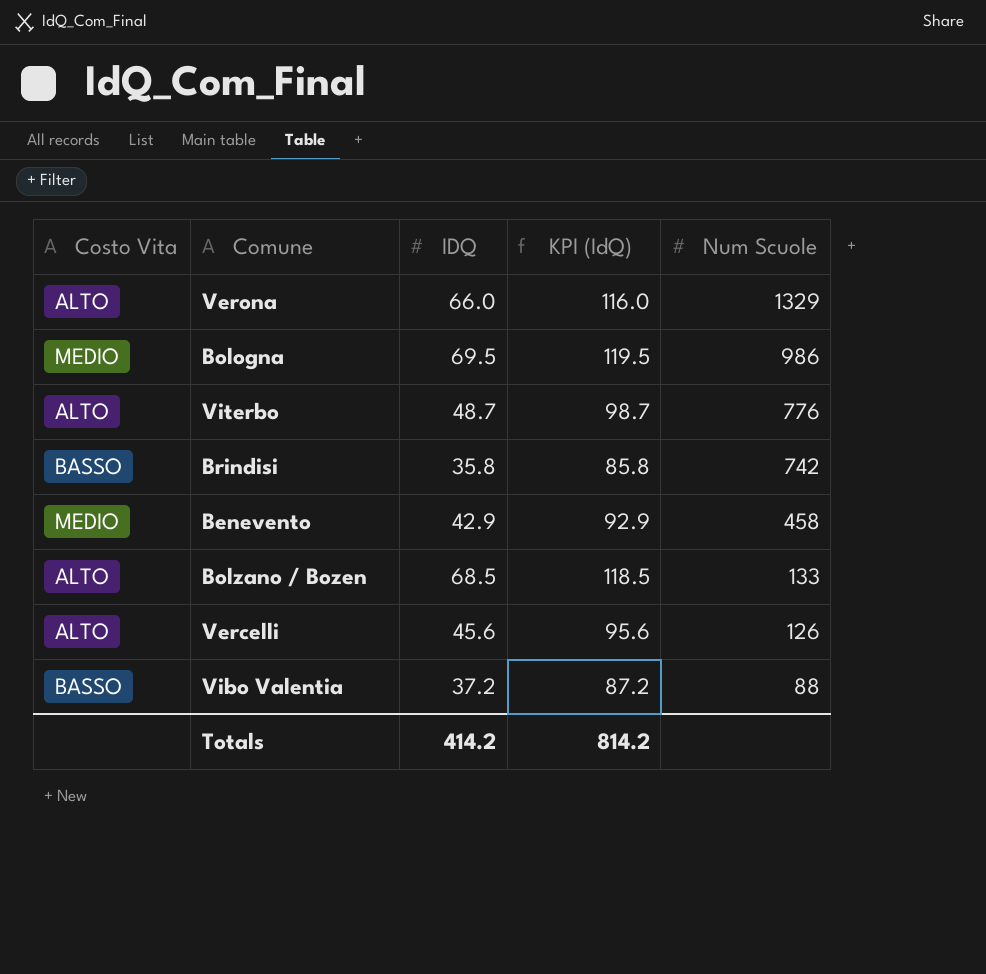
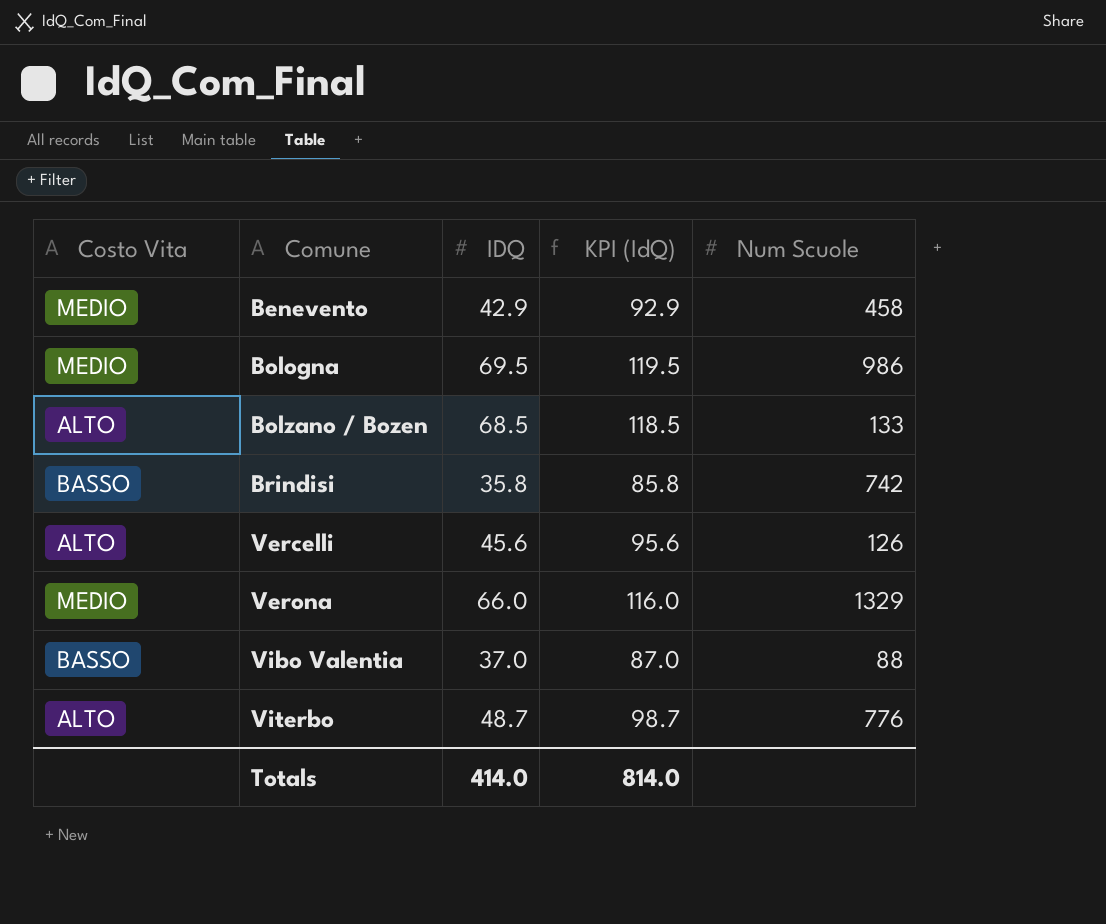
row order: Num Scuole descending -> Comune ascending
Verona | Costo Vita: ALTO -> MEDIO
Vibo Valentia | IDQ: 37.2 -> 37.0
Vibo Valentia | KPI (IdQ): 87.2 -> 87.0
Totals | IDQ: 414.2 -> 414.0
Totals | KPI (IdQ): 814.2 -> 814.0

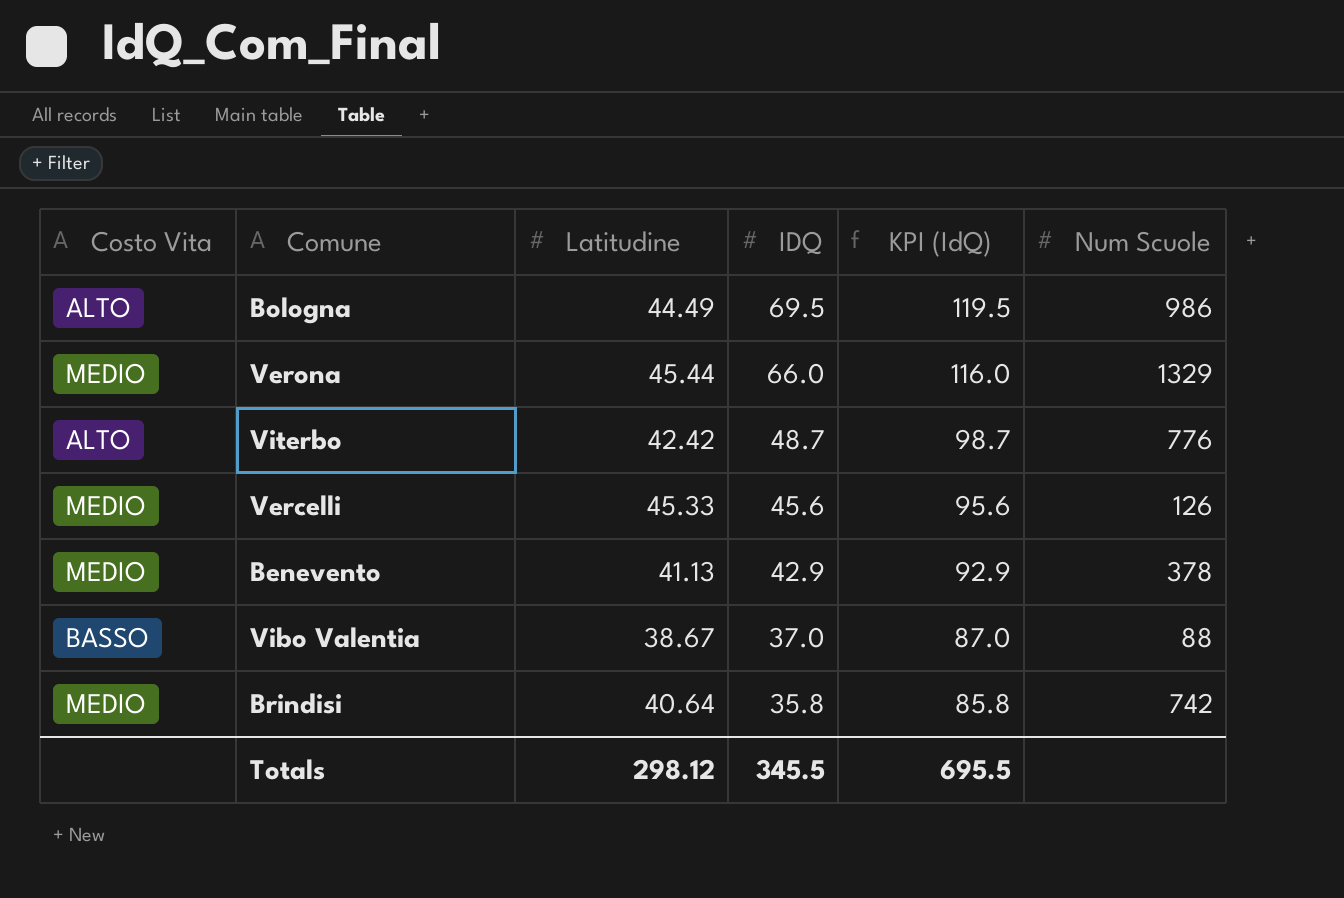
row order: Comune ascending -> IDQ descending
column Latitudine | position: none -> 3
row Bolzano / Bozen: ALTO | 68.5 | 118.5 | 133 -> none
Bologna | Costo Vita: MEDIO -> ALTO
Vercelli | Costo Vita: ALTO -> MEDIO
Benevento | Num Scuole: 458 -> 378
Brindisi | Costo Vita: BASSO -> MEDIO
Totals | IDQ: 414.0 -> 345.5
Totals | KPI (IdQ): 814.0 -> 695.5

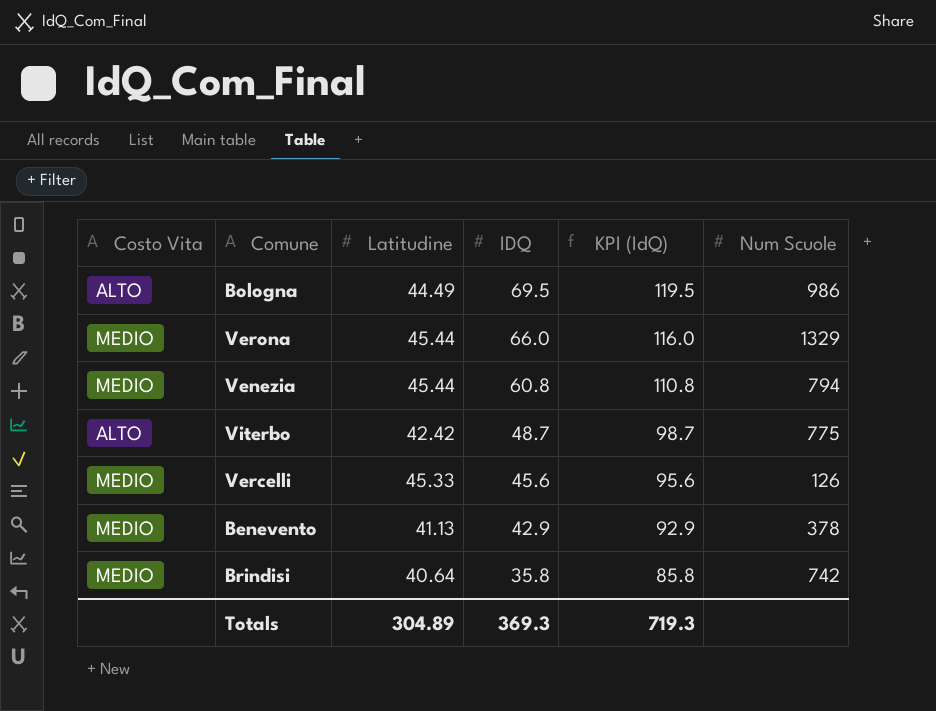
row Vibo Valentia: BASSO | 38.67 | 37.0 | 87.0 | 88 -> none
row Venezia: none -> MEDIO | 45.44 | 60.8 | 110.8 | 794
Viterbo | Num Scuole: 776 -> 775
Totals | Latitudine: 298.12 -> 304.89
Totals | IDQ: 345.5 -> 369.3
Totals | KPI (IdQ): 695.5 -> 719.3

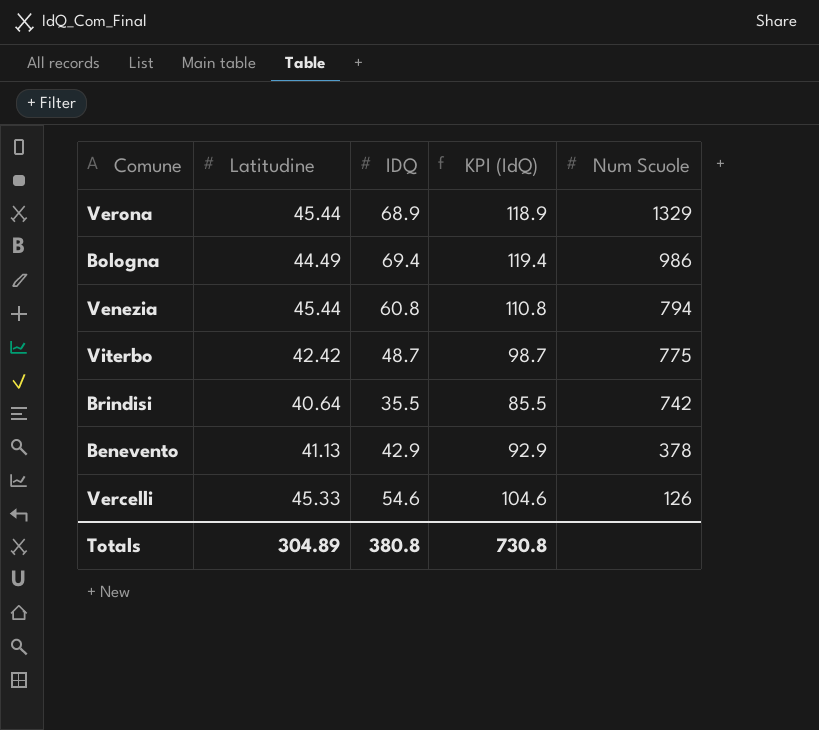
row order: IDQ descending -> Num Scuole descending
column Costo Vita | position: 1 -> none
Verona | IDQ: 66.0 -> 68.9
Verona | KPI (IdQ): 116.0 -> 118.9
Bologna | IDQ: 69.5 -> 69.4
Bologna | KPI (IdQ): 119.5 -> 119.4
Brindisi | IDQ: 35.8 -> 35.5
Brindisi | KPI (IdQ): 85.8 -> 85.5
Vercelli | IDQ: 45.6 -> 54.6
Vercelli | KPI (IdQ): 95.6 -> 104.6
Totals | IDQ: 369.3 -> 380.8
Totals | KPI (IdQ): 719.3 -> 730.8

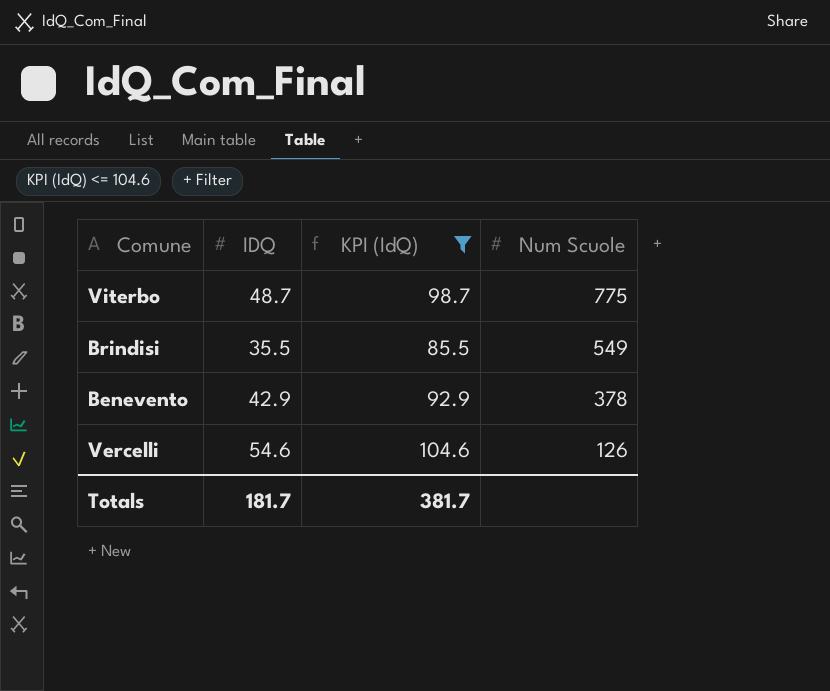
filter: none -> KPI (IdQ) <= 104.6
column Latitudine | position: 2 -> none
Brindisi | Num Scuole: 742 -> 549
Totals | IDQ: 380.8 -> 181.7
Totals | KPI (IdQ): 730.8 -> 381.7

